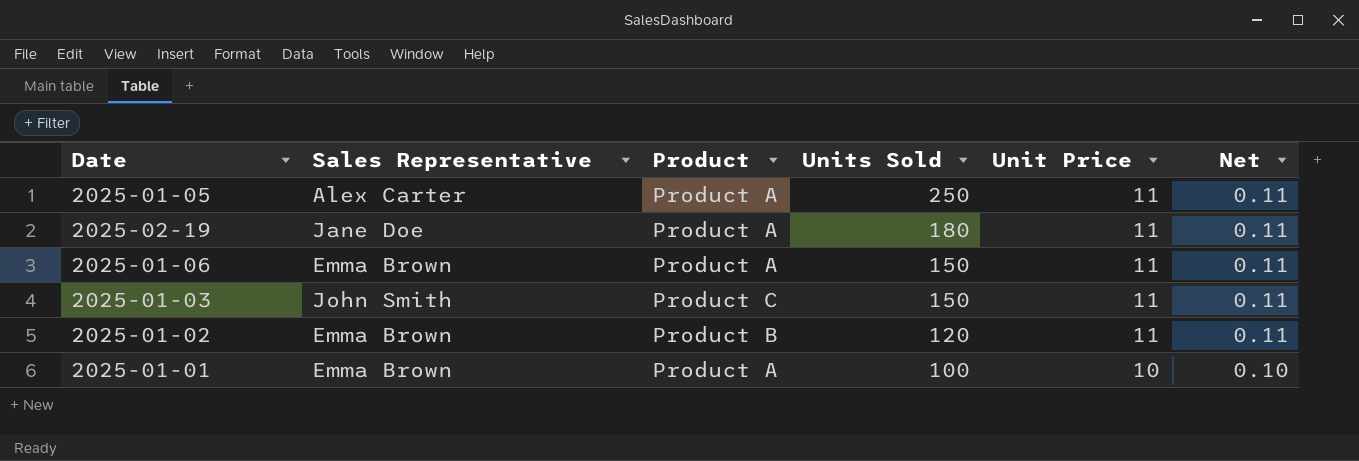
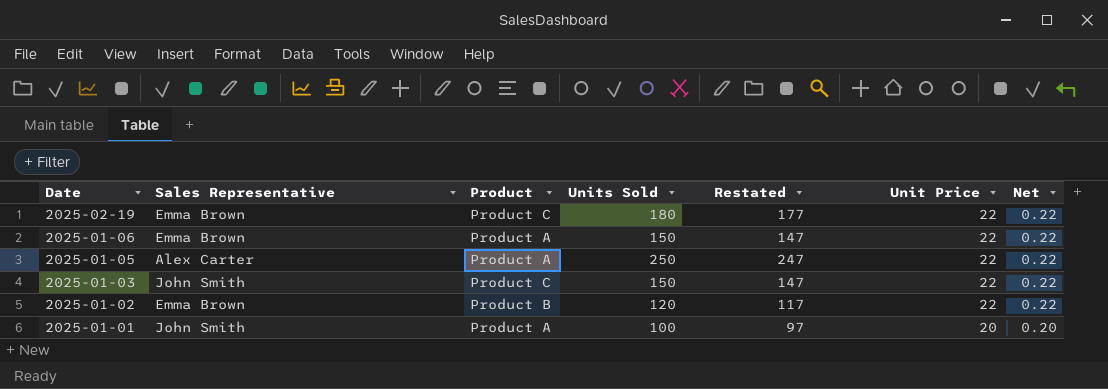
row order: Units Sold descending -> Date descending
column Restated | formula: none -> [Units Sold] - 3
2025-02-19 | Sales Representative: Jane Doe -> Emma Brown
2025-02-19 | Product: Product A -> Product C
2025-02-19 | Unit Price: 11 -> 22
2025-02-19 | Net: 0.11 -> 0.22
2025-01-06 | Unit Price: 11 -> 22
2025-01-06 | Net: 0.11 -> 0.22
2025-01-05 | Unit Price: 11 -> 22
2025-01-05 | Net: 0.11 -> 0.22
2025-01-03 | Unit Price: 11 -> 22
2025-01-03 | Net: 0.11 -> 0.22
2025-01-02 | Unit Price: 11 -> 22
2025-01-02 | Net: 0.11 -> 0.22
2025-01-01 | Sales Representative: Emma Brown -> John Smith
2025-01-01 | Unit Price: 10 -> 20
2025-01-01 | Net: 0.10 -> 0.20

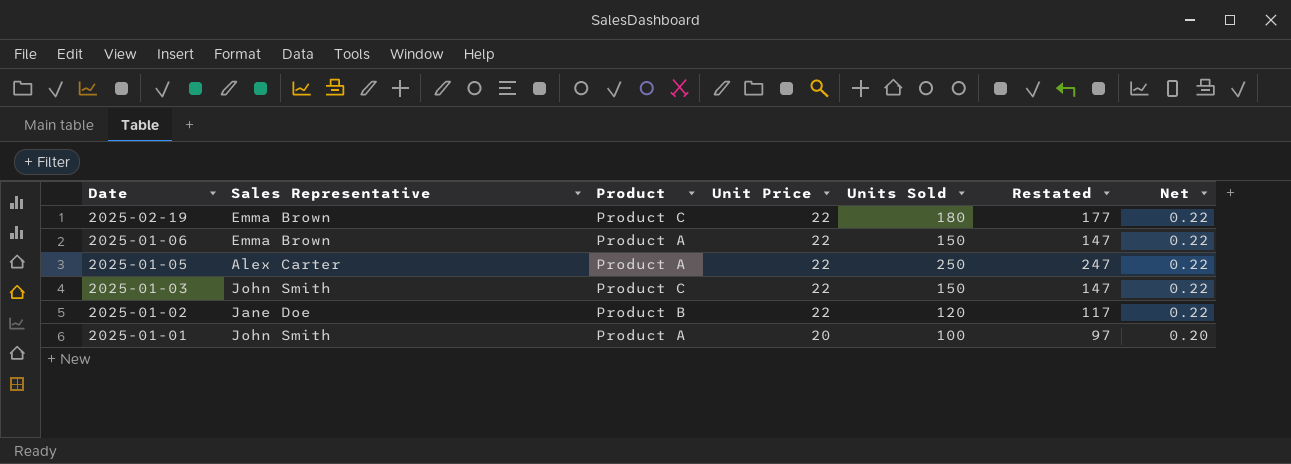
column Unit Price | position: 6 -> 4
2025-01-02 | Sales Representative: Emma Brown -> Jane Doe

